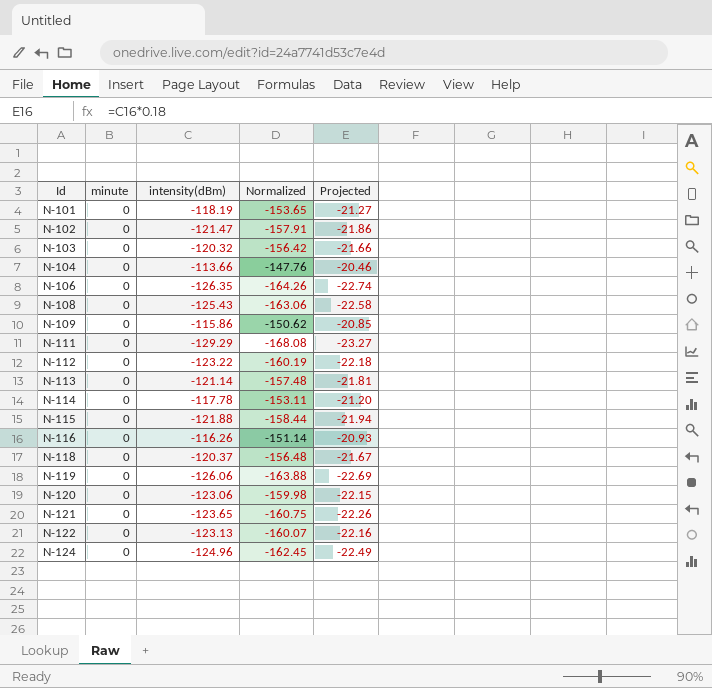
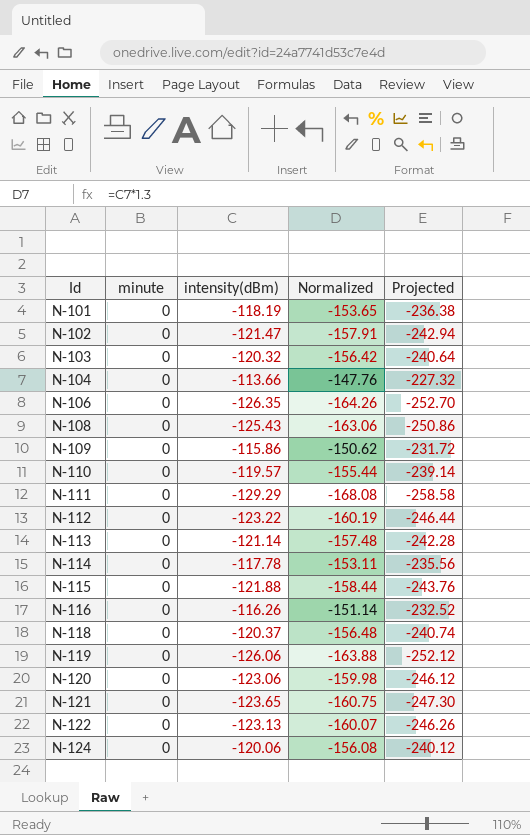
column Projected | formula: [intensity(dBm)] * 0.18 -> [intensity(dBm)] * 2
row N-110: none -> 0 | -119.57 | -155.44 | -239.14
N-124 | intensity(dBm): -124.96 -> -120.06
N-124 | Normalized: -162.45 -> -156.08

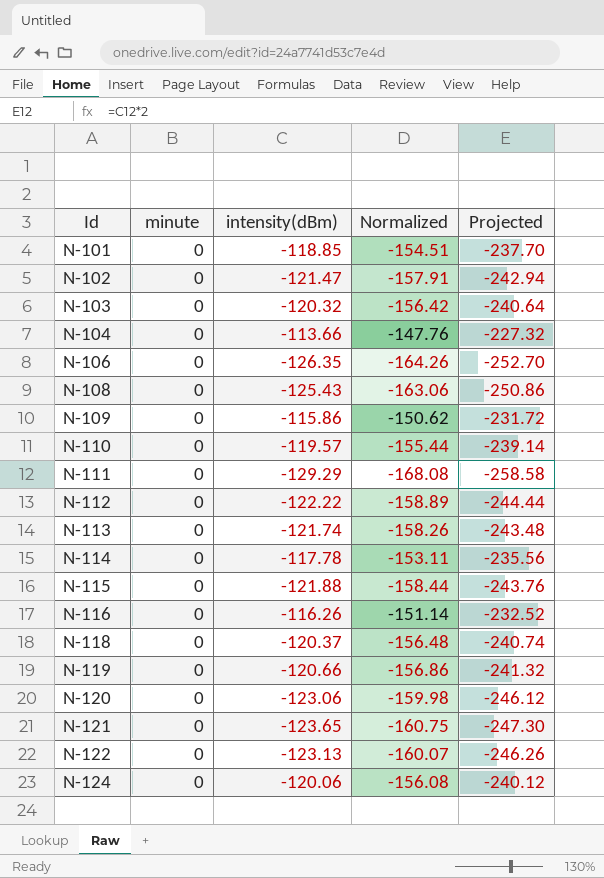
N-101 | intensity(dBm): -118.19 -> -118.85
N-101 | Normalized: -153.65 -> -154.51
N-101 | Projected: -236.38 -> -237.70
N-112 | intensity(dBm): -123.22 -> -122.22
N-112 | Normalized: -160.19 -> -158.89
N-112 | Projected: -246.44 -> -244.44
N-113 | intensity(dBm): -121.14 -> -121.74
N-113 | Normalized: -157.48 -> -158.26
N-113 | Projected: -242.28 -> -243.48
N-119 | intensity(dBm): -126.06 -> -120.66
N-119 | Normalized: -163.88 -> -156.86
N-119 | Projected: -252.12 -> -241.32

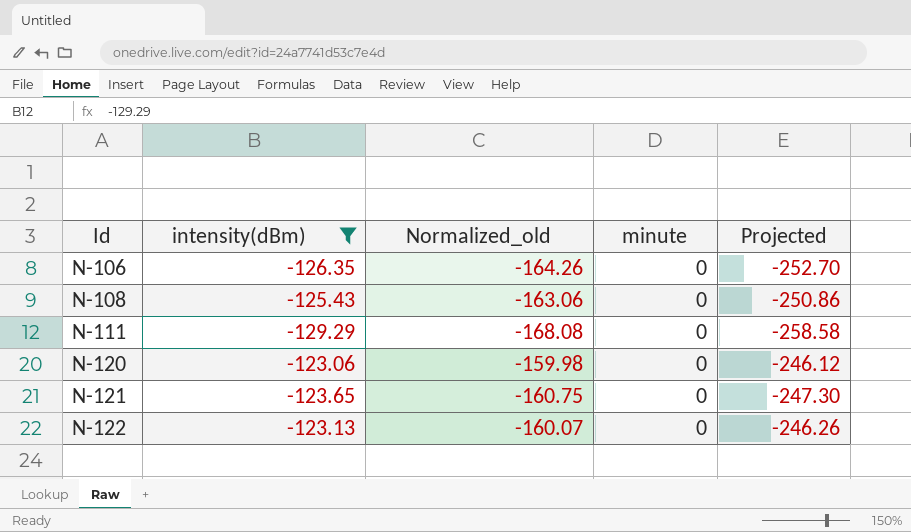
filter: none -> intensity(dBm) <= -123.06
column name: Normalized -> Normalized_old
column minute | position: 2 -> 4

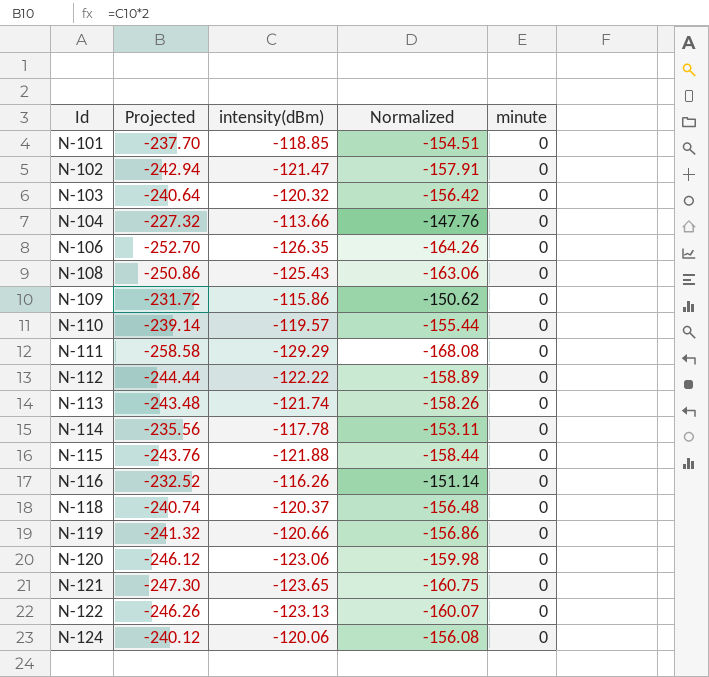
filter: intensity(dBm) <= -123.06 -> none
column Projected | position: 5 -> 2
column name: Normalized_old -> Normalized

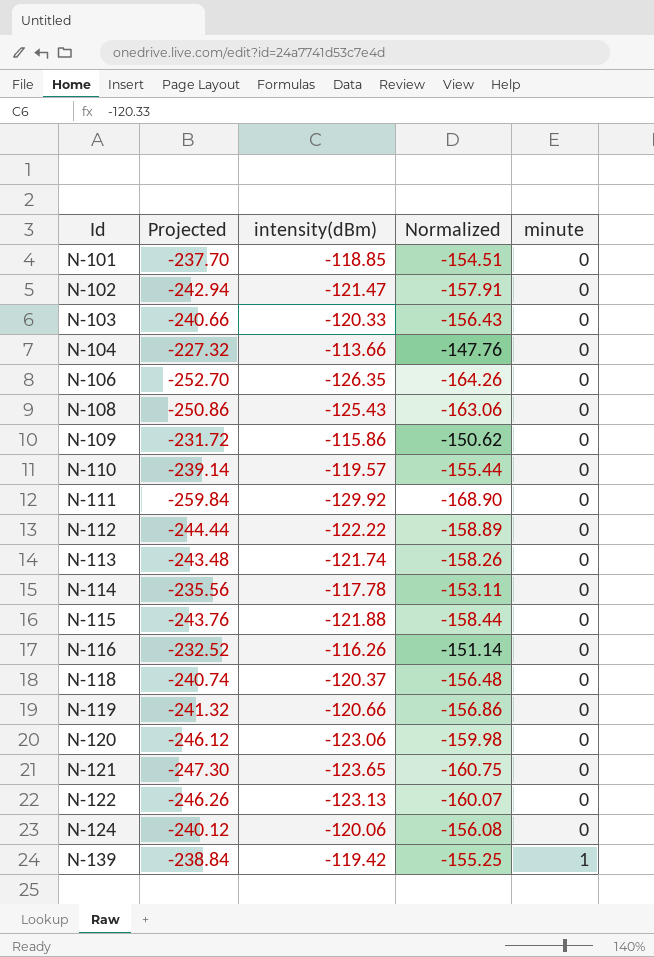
N-103 | Projected: -240.64 -> -240.66
N-103 | intensity(dBm): -120.32 -> -120.33
N-103 | Normalized: -156.42 -> -156.43
N-111 | Projected: -258.58 -> -259.84
N-111 | intensity(dBm): -129.29 -> -129.92
N-111 | Normalized: -168.08 -> -168.90
row N-139: none -> -238.84 | -119.42 | -155.25 | 1

